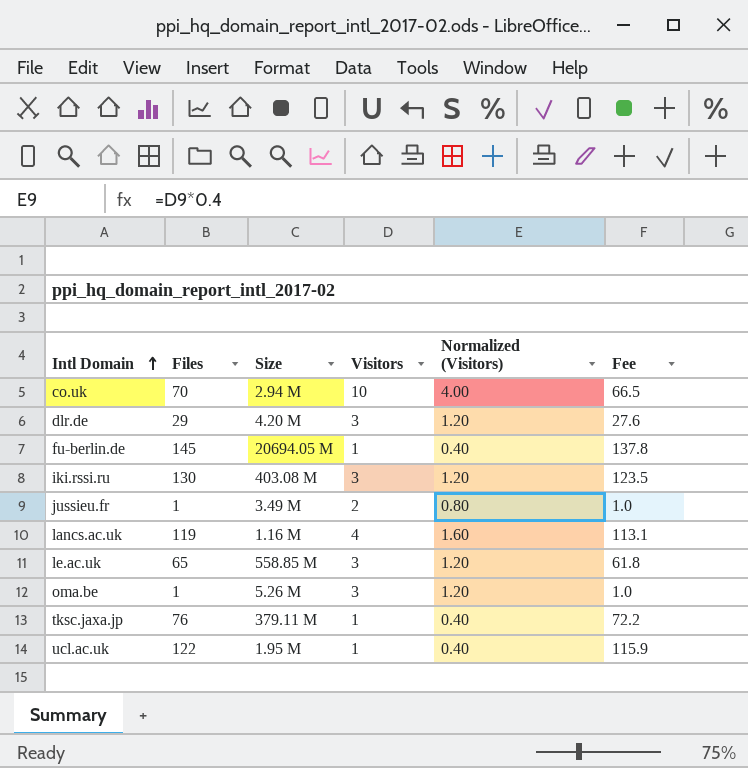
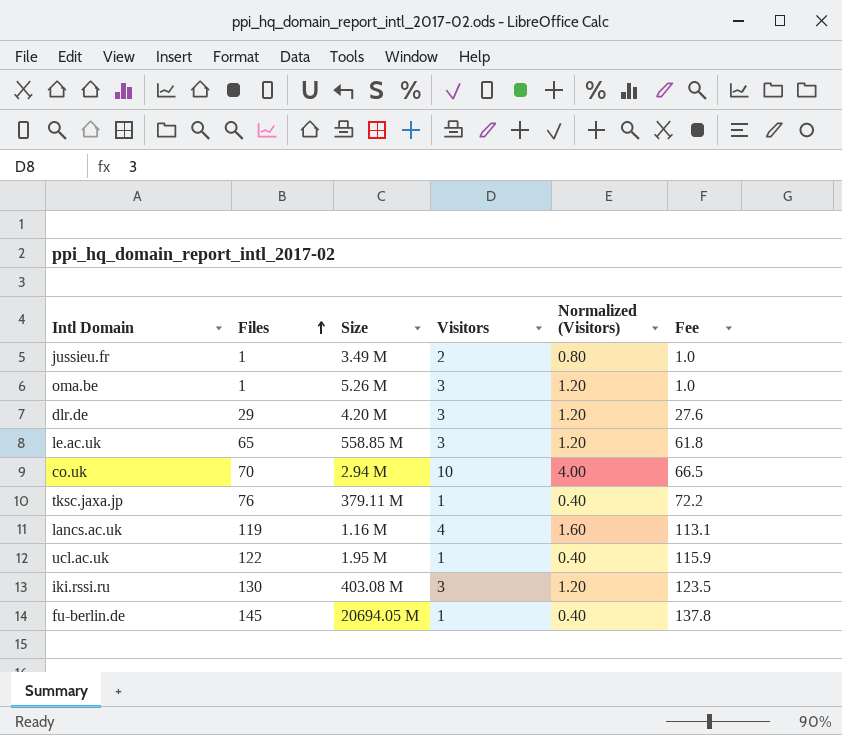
row order: Intl Domain ascending -> Files ascending

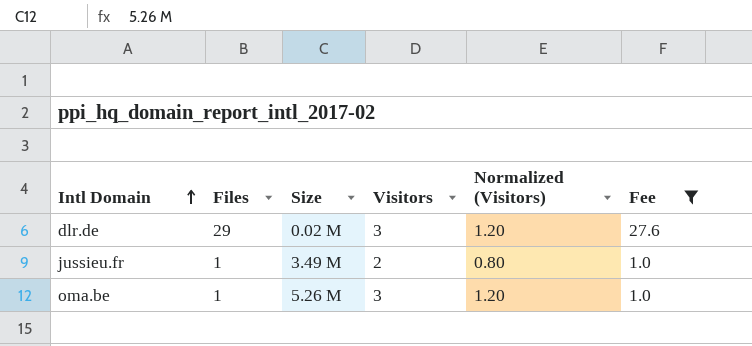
filter: none -> Fee <= 27.6
row order: Files ascending -> Intl Domain ascending
dlr.de | Size: 4.20 M -> 0.02 M

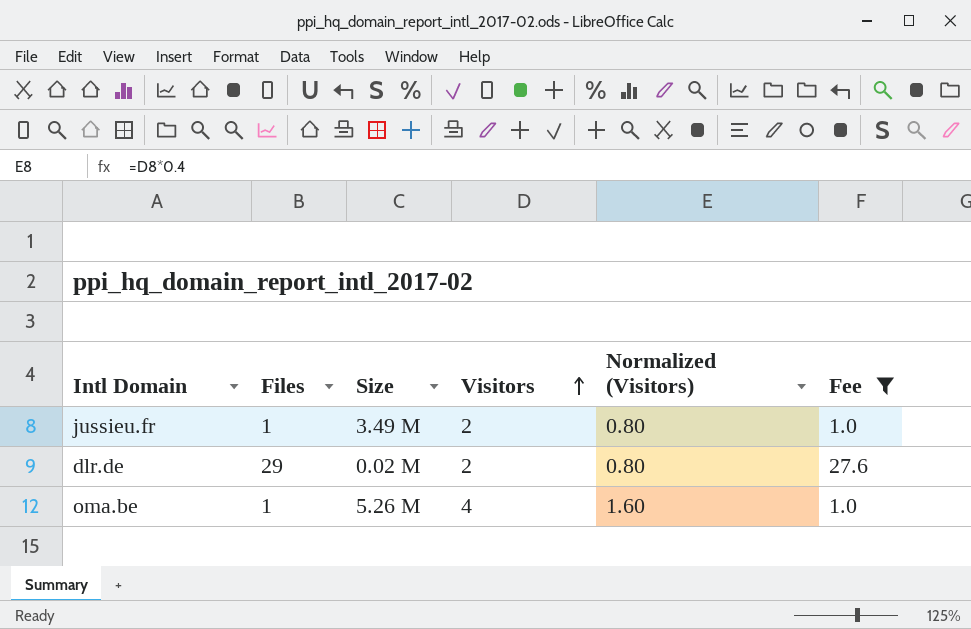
row order: Intl Domain ascending -> Visitors ascending
dlr.de | Visitors: 3 -> 2
dlr.de | Normalized (Visitors): 1.20 -> 0.80
oma.be | Visitors: 3 -> 4
oma.be | Normalized (Visitors): 1.20 -> 1.60

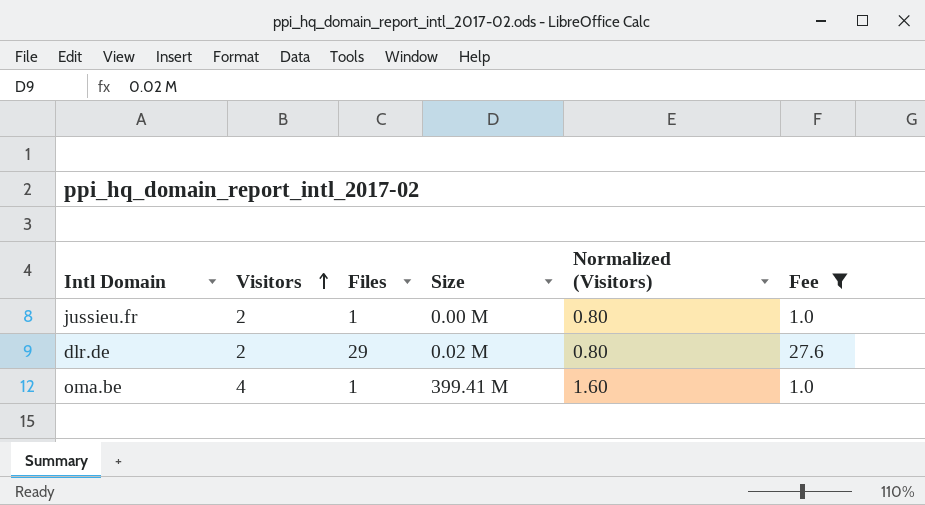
column Visitors | position: 4 -> 2
jussieu.fr | Size: 3.49 M -> 0.00 M
oma.be | Size: 5.26 M -> 399.41 M

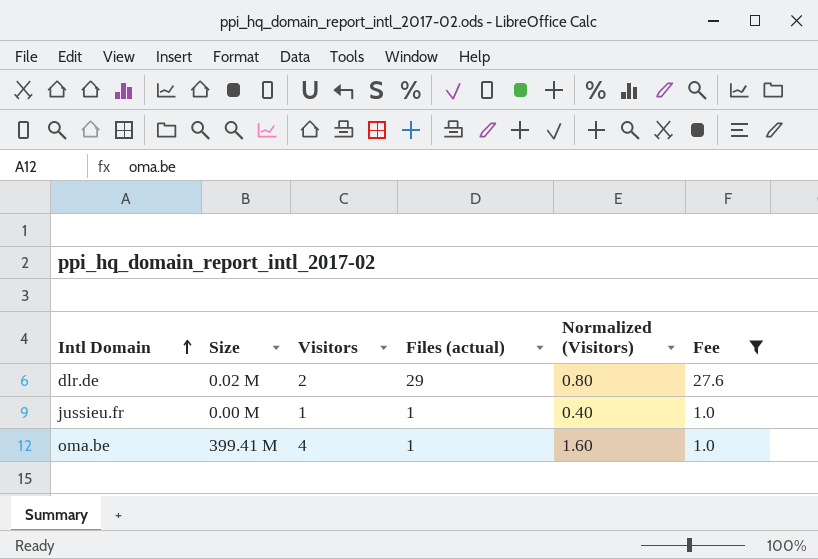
row order: Visitors ascending -> Intl Domain ascending
column Size | position: 4 -> 2
column name: Files -> Files (actual)
jussieu.fr | Visitors: 2 -> 1
jussieu.fr | Normalized (Visitors): 0.80 -> 0.40

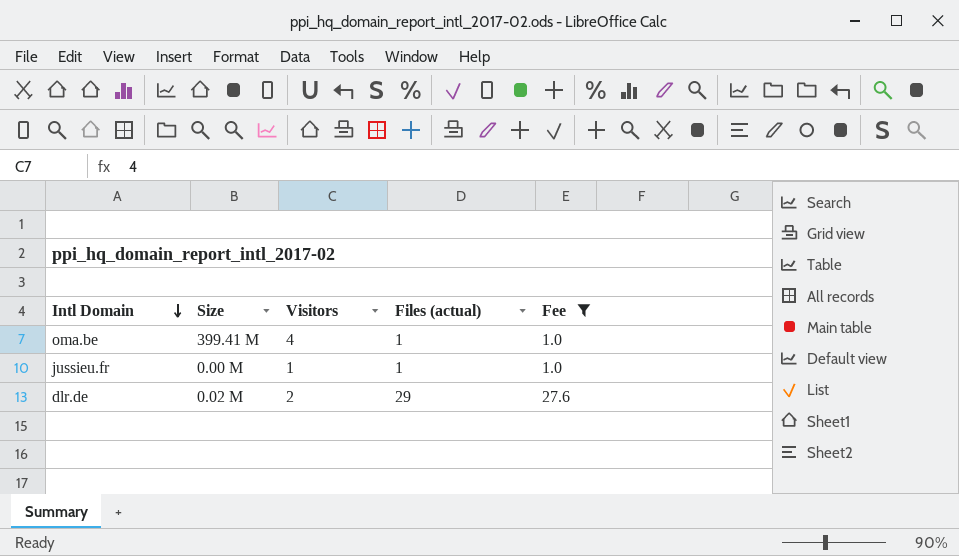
row order: Intl Domain ascending -> Intl Domain descending
column Normalized (Visitors) | formula: [Visitors] * 0.4 -> none

